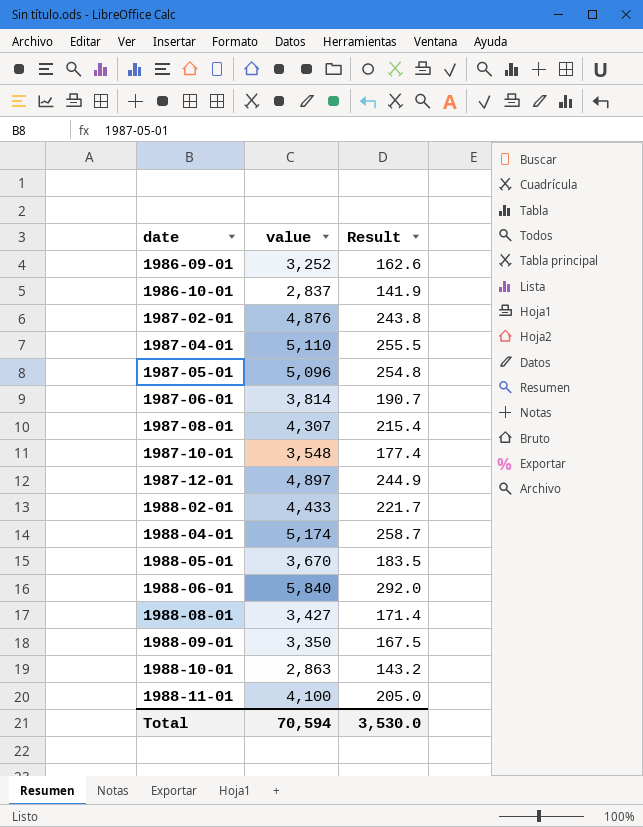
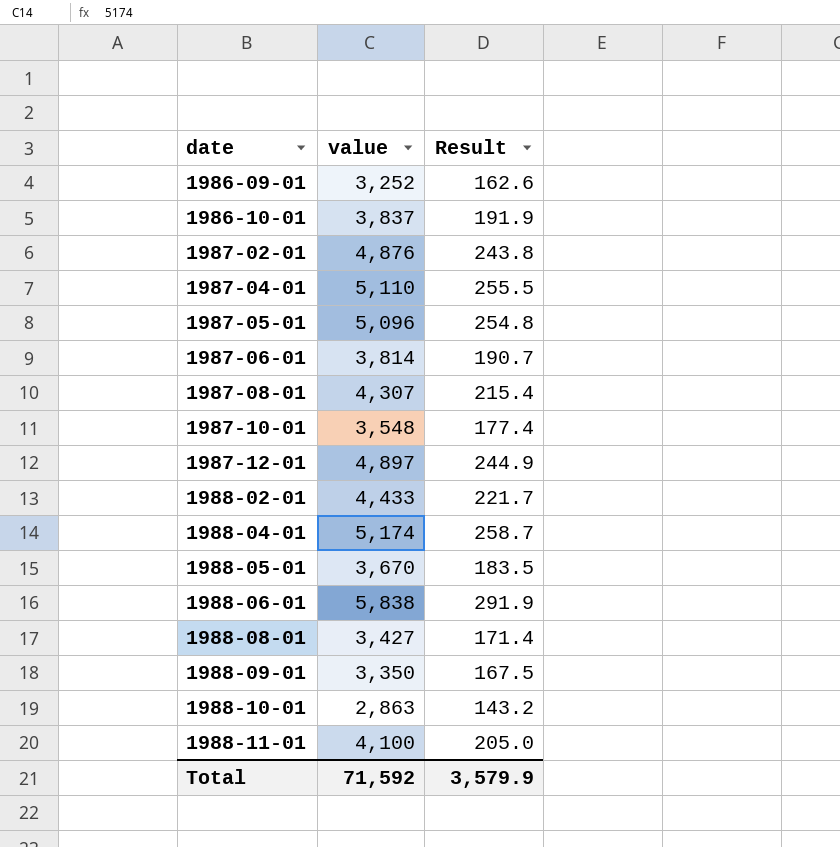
1986-10-01 | value: 2,837 -> 3,837
1986-10-01 | Result: 141.9 -> 191.9
1988-06-01 | value: 5,840 -> 5,838
1988-06-01 | Result: 292.0 -> 291.9
Total | value: 70,594 -> 71,592
Total | Result: 3,530.0 -> 3,579.9

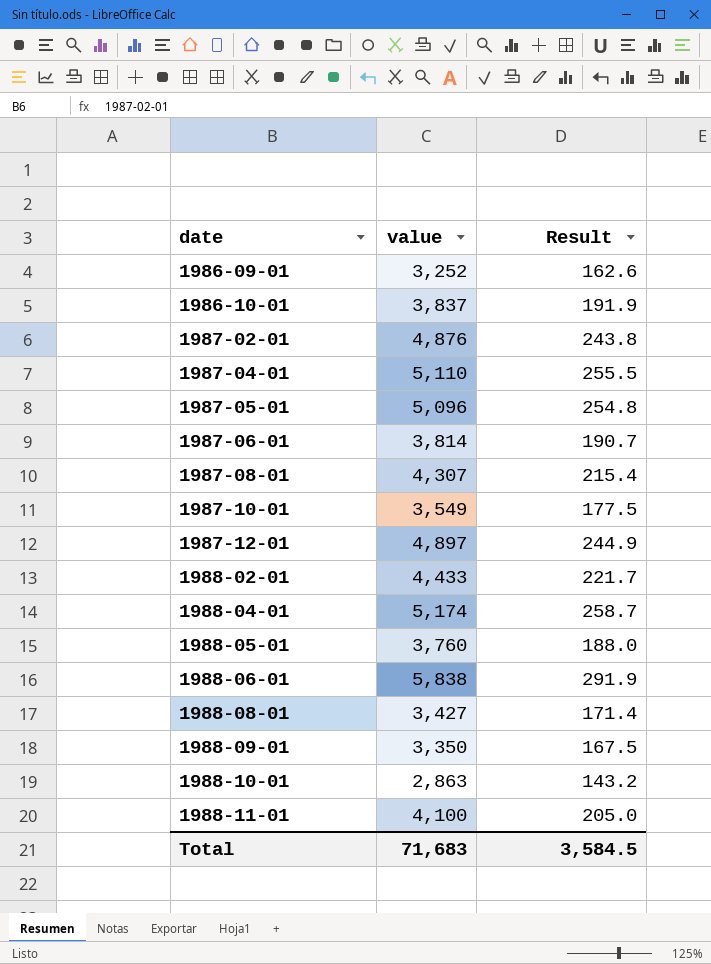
1987-10-01 | value: 3,548 -> 3,549
1987-10-01 | Result: 177.4 -> 177.5
1988-05-01 | value: 3,670 -> 3,760
1988-05-01 | Result: 183.5 -> 188.0
Total | value: 71,592 -> 71,683
Total | Result: 3,579.9 -> 3,584.5

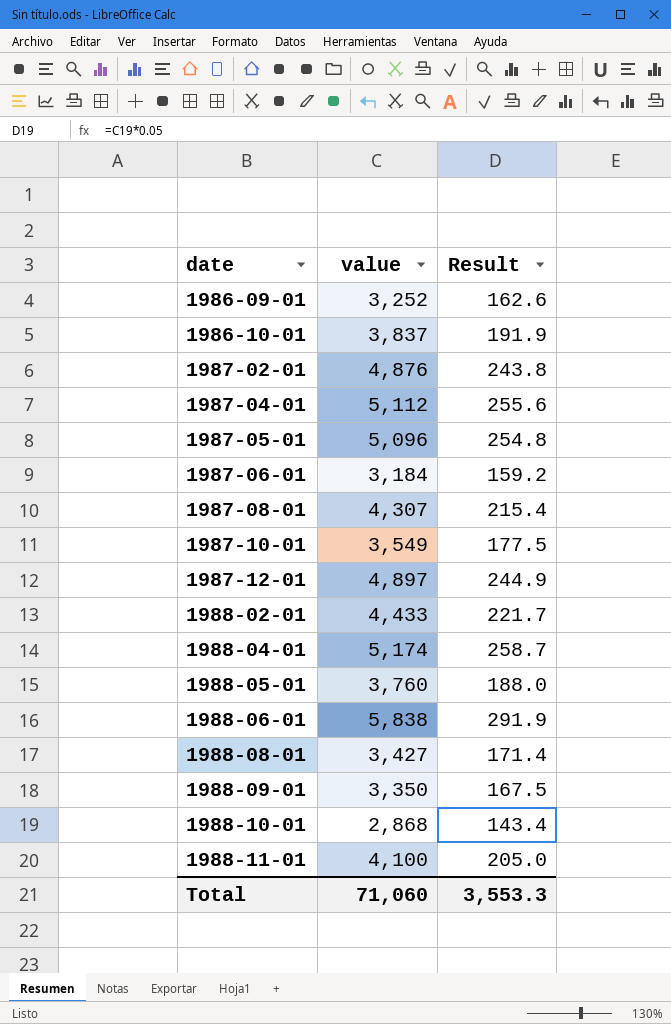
1987-04-01 | value: 5,110 -> 5,112
1987-04-01 | Result: 255.5 -> 255.6
1987-06-01 | value: 3,814 -> 3,184
1987-06-01 | Result: 190.7 -> 159.2
1988-10-01 | value: 2,863 -> 2,868
1988-10-01 | Result: 143.2 -> 143.4
Total | value: 71,683 -> 71,060
Total | Result: 3,584.5 -> 3,553.3

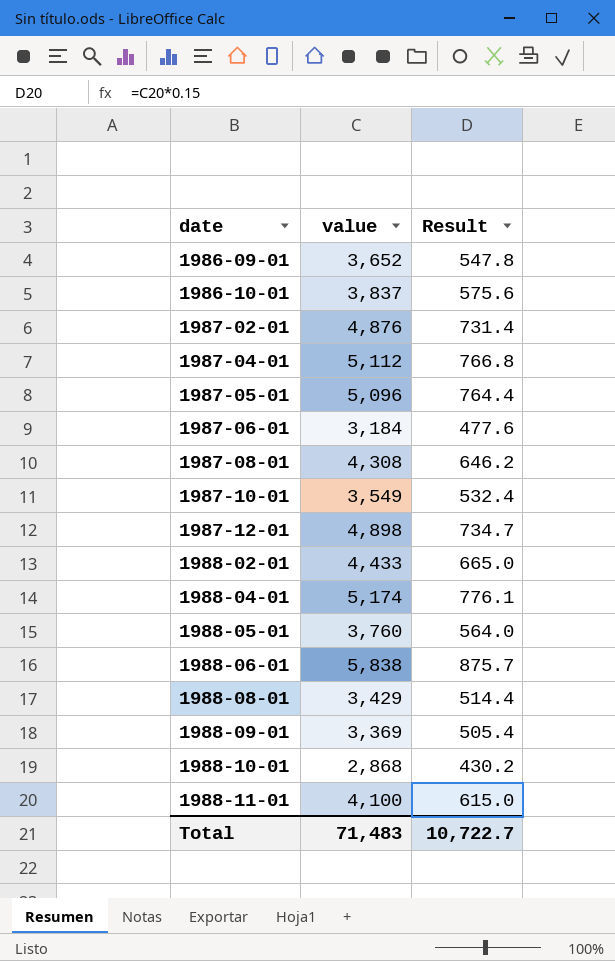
column Result | formula: [value] * 0.05 -> [value] * 0.15
1986-09-01 | value: 3,252 -> 3,652
1987-08-01 | value: 4,307 -> 4,308
1987-12-01 | value: 4,897 -> 4,898
1988-08-01 | value: 3,427 -> 3,429
1988-09-01 | value: 3,350 -> 3,369
Total | value: 71,060 -> 71,483
Total | Result: 3,553.3 -> 10,722.7

